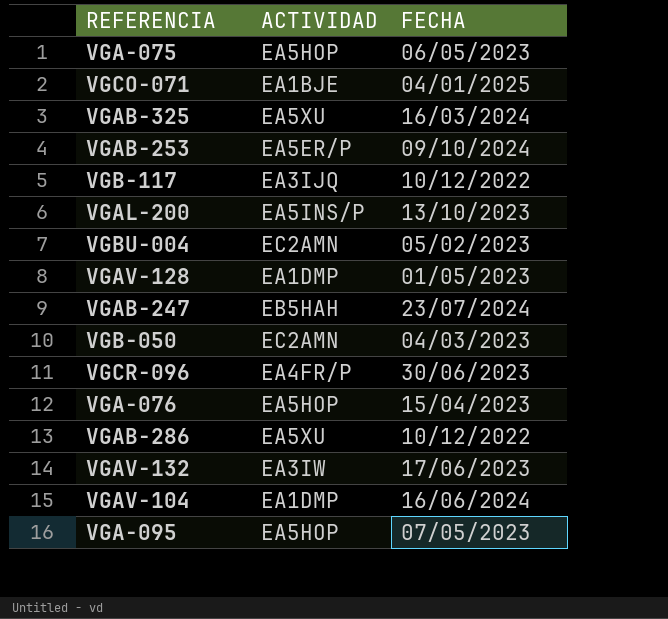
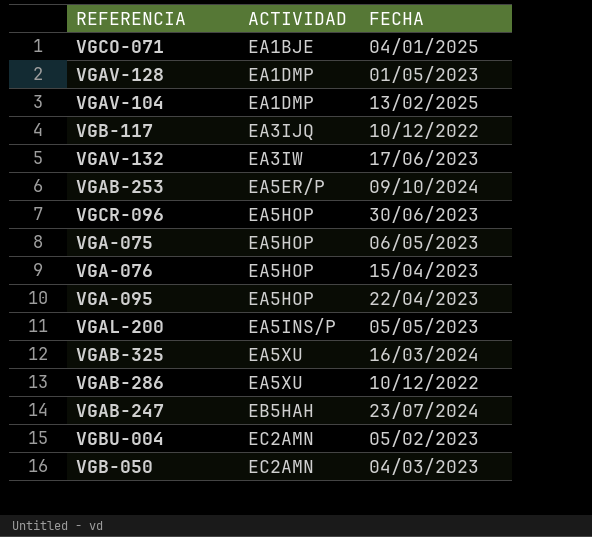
row order: none -> ACTIVIDAD ascending
VGAV-104 | FECHA: 16/06/2024 -> 13/02/2025
VGCR-096 | ACTIVIDAD: EA4FR/P -> EA5HOP
VGA-095 | FECHA: 07/05/2023 -> 22/04/2023
VGAL-200 | FECHA: 13/10/2023 -> 05/05/2023

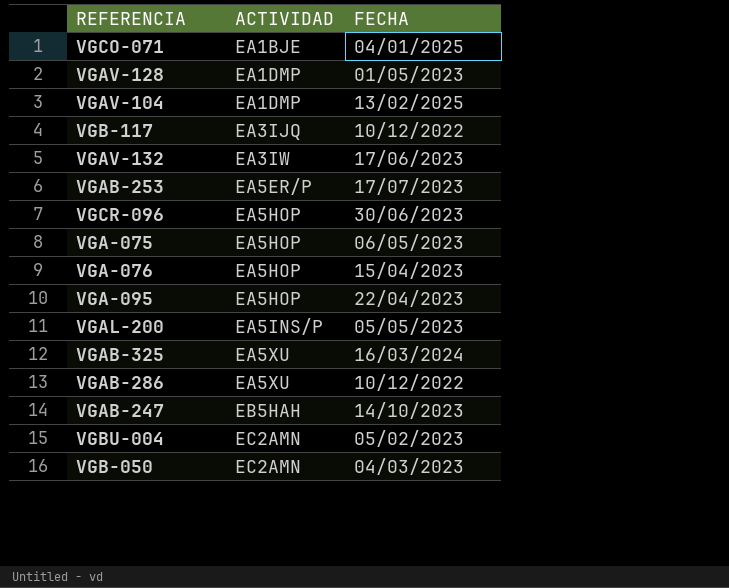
VGAB-253 | FECHA: 09/10/2024 -> 17/07/2023
VGAB-247 | FECHA: 23/07/2024 -> 14/10/2023

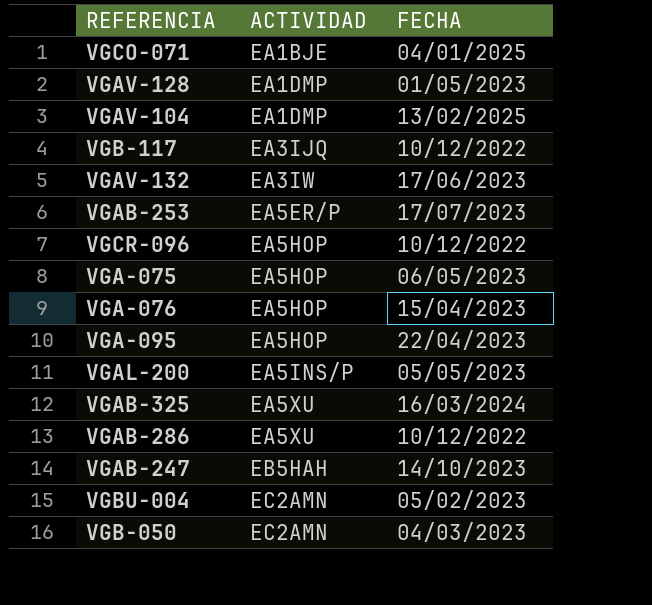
VGCR-096 | FECHA: 30/06/2023 -> 10/12/2022

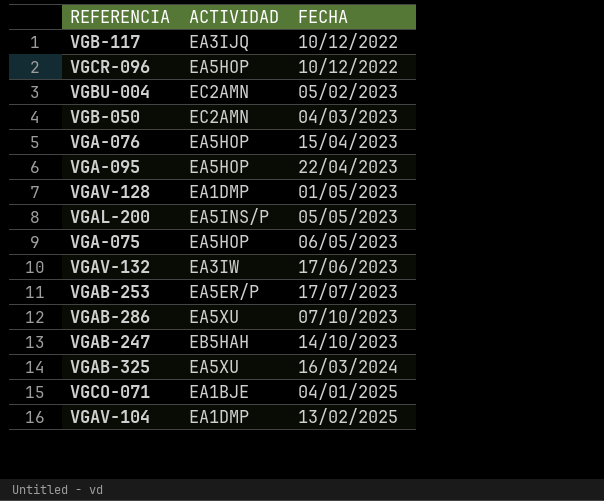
row order: ACTIVIDAD ascending -> FECHA ascending
VGAB-286 | FECHA: 10/12/2022 -> 07/10/2023

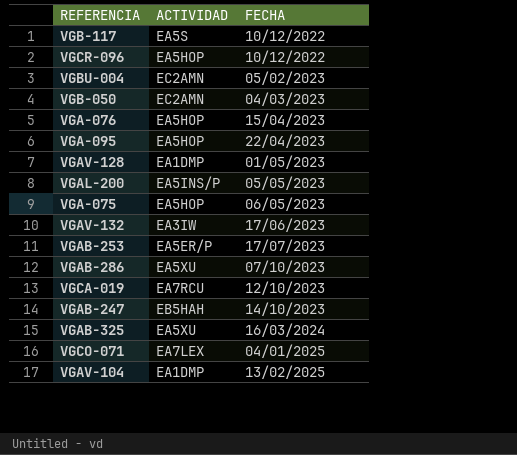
VGB-117 | ACTIVIDAD: EA3IJQ -> EA5S
row VGCA-019: none -> EA7RCU | 12/10/2023
VGCO-071 | ACTIVIDAD: EA1BJE -> EA7LEX

